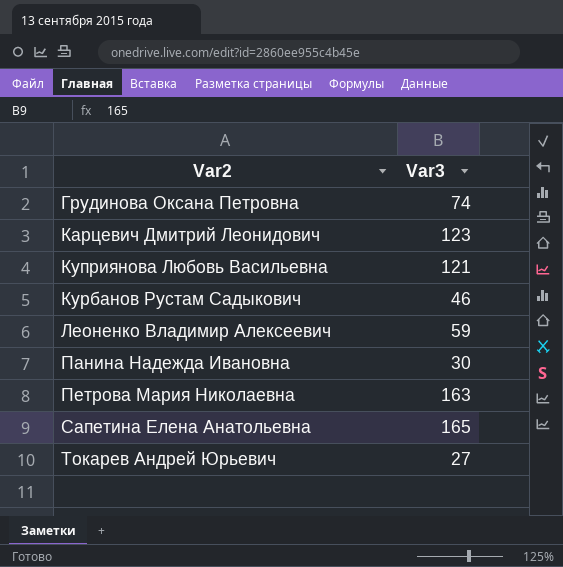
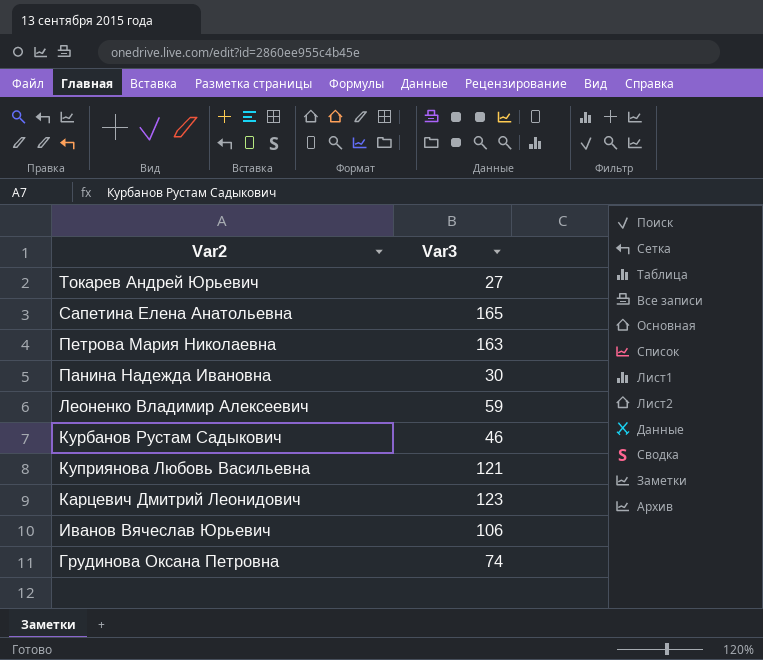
row order: Var2 ascending -> Var2 descending
row Иванов Вячеслав Юрьевич: none -> 106

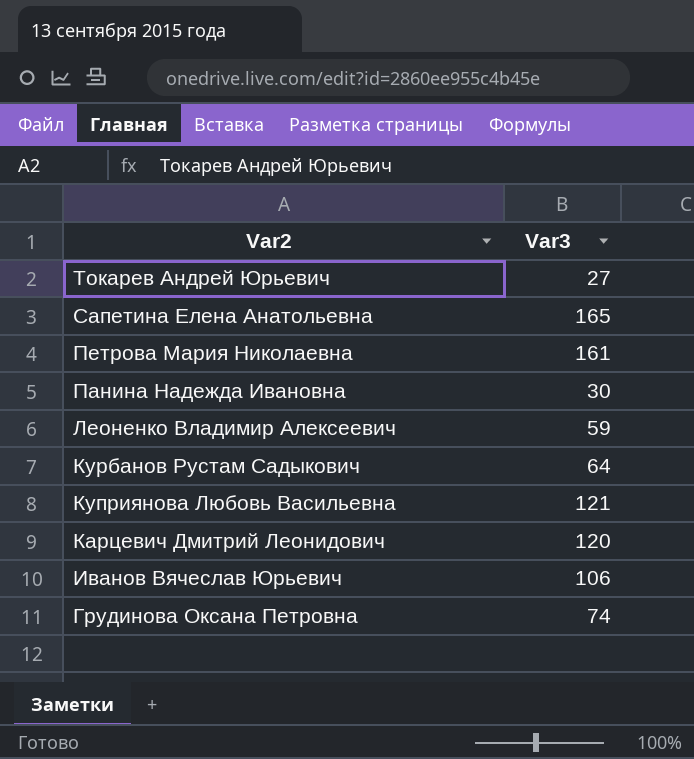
Петрова Мария Николаевна | Var3: 163 -> 161
Курбанов Рустам Садыкович | Var3: 46 -> 64
Карцевич Дмитрий Леонидович | Var3: 123 -> 120

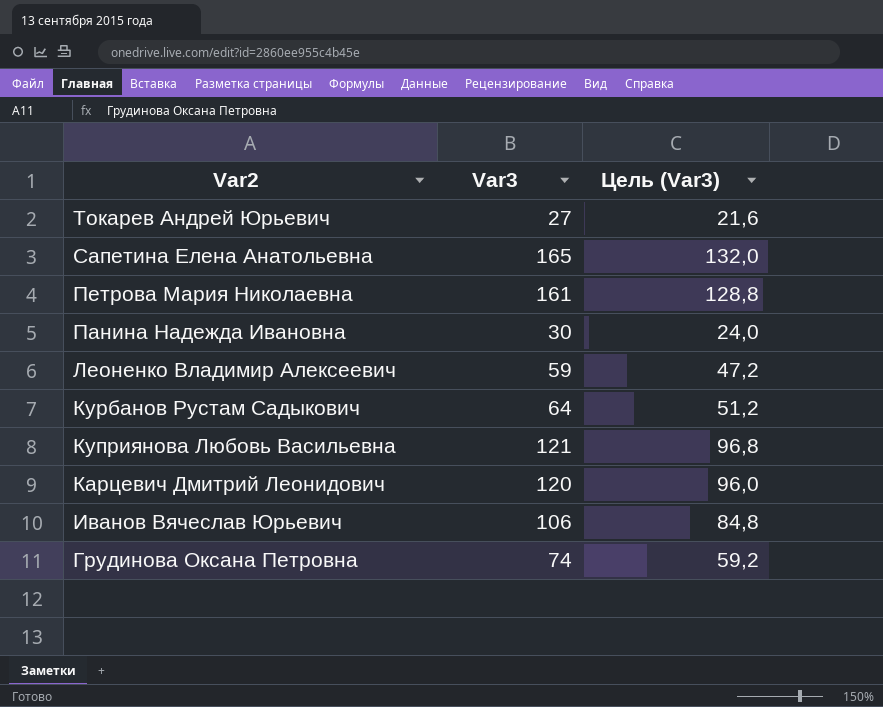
column Цель (Var3) | formula: none -> [Var3] * 0,8

